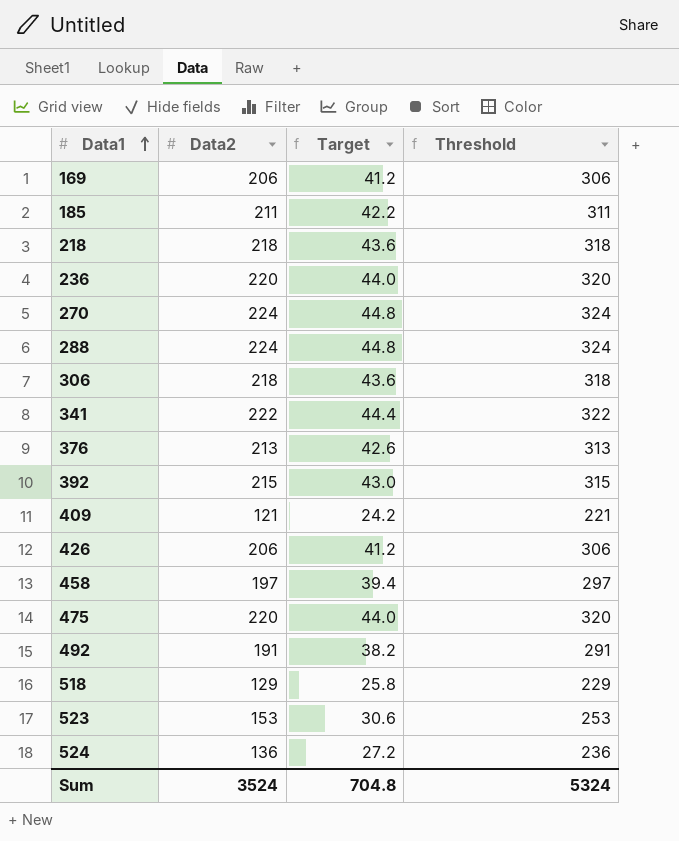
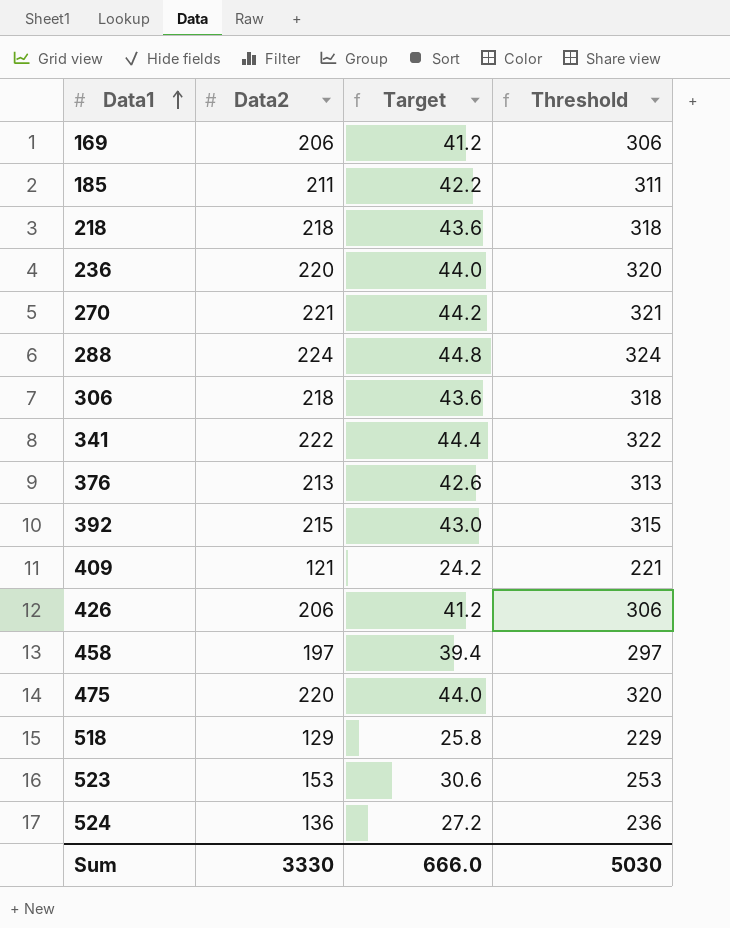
row 492: 191 | 38.2 | 291 -> none
270 | Data2: 224 -> 221
270 | Target: 44.8 -> 44.2
270 | Threshold: 324 -> 321
Sum | Data2: 3524 -> 3330
Sum | Target: 704.8 -> 666.0
Sum | Threshold: 5324 -> 5030

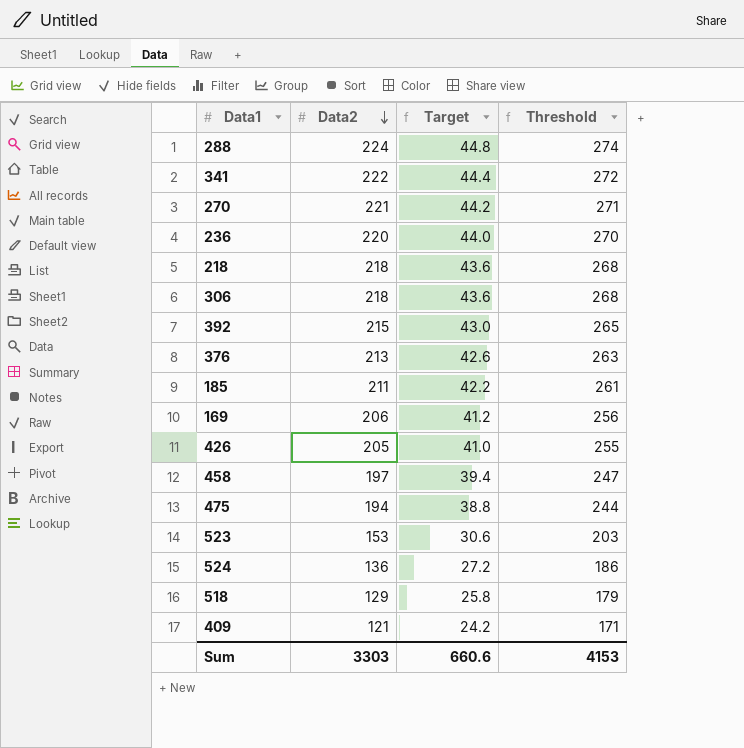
row order: Data1 ascending -> Data2 descending
column Threshold | formula: [Data2] + 100 -> [Data2] + 50
426 | Data2: 206 -> 205
426 | Target: 41.2 -> 41.0
475 | Data2: 220 -> 194
475 | Target: 44.0 -> 38.8
Sum | Data2: 3330 -> 3303
Sum | Target: 666.0 -> 660.6
Sum | Threshold: 5030 -> 4153

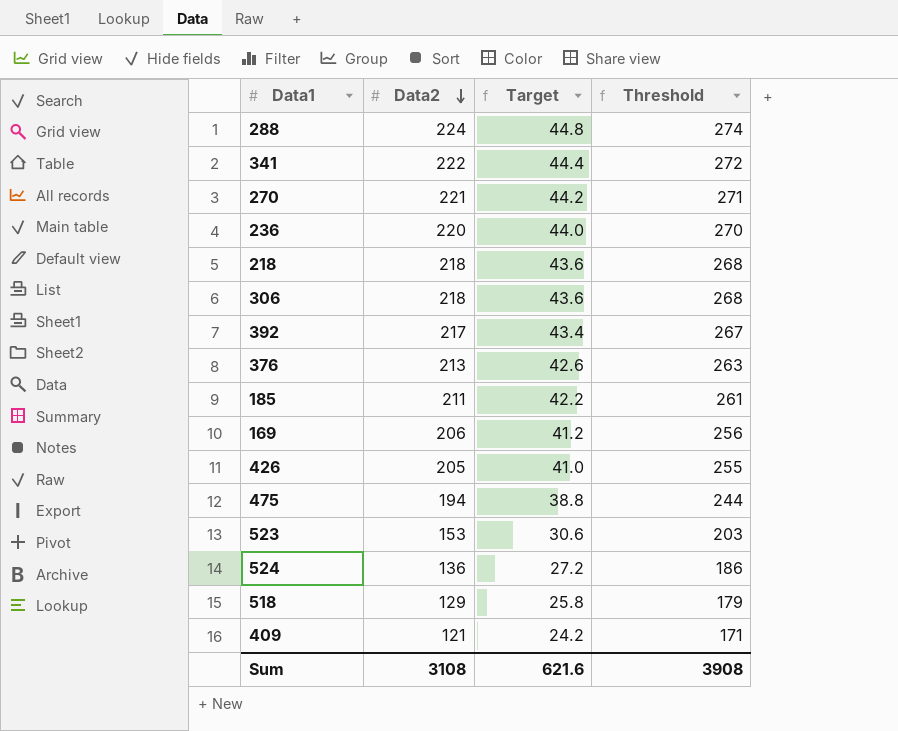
row 458: 197 | 39.4 | 247 -> none
392 | Data2: 215 -> 217
392 | Target: 43.0 -> 43.4
392 | Threshold: 265 -> 267
Sum | Data2: 3303 -> 3108
Sum | Target: 660.6 -> 621.6
Sum | Threshold: 4153 -> 3908

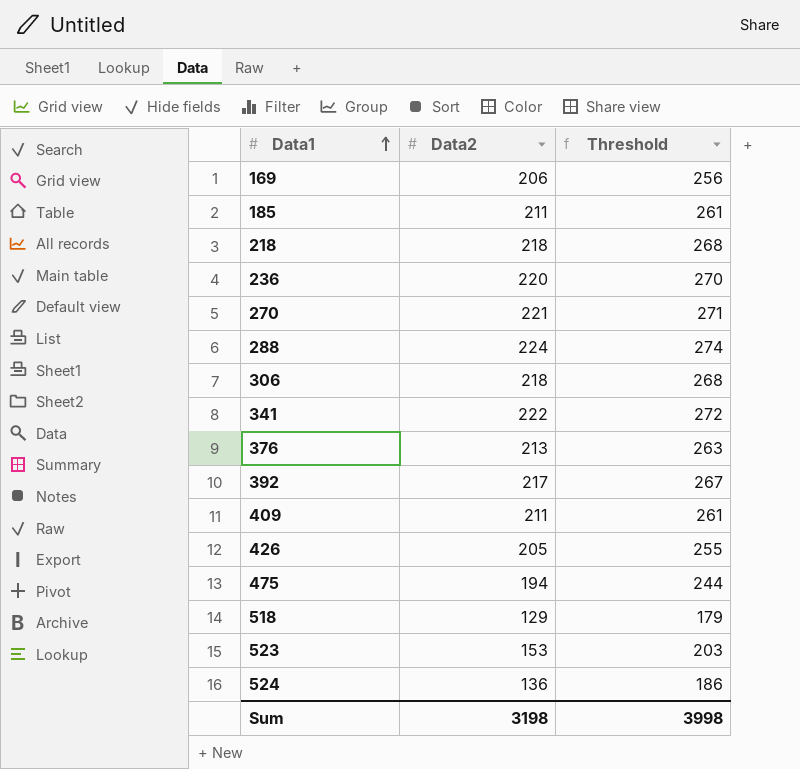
row order: Data2 descending -> Data1 ascending
column Target | formula: [Data2] * 0.2 -> none
409 | Data2: 121 -> 211
409 | Threshold: 171 -> 261
Sum | Data2: 3108 -> 3198
Sum | Threshold: 3908 -> 3998

